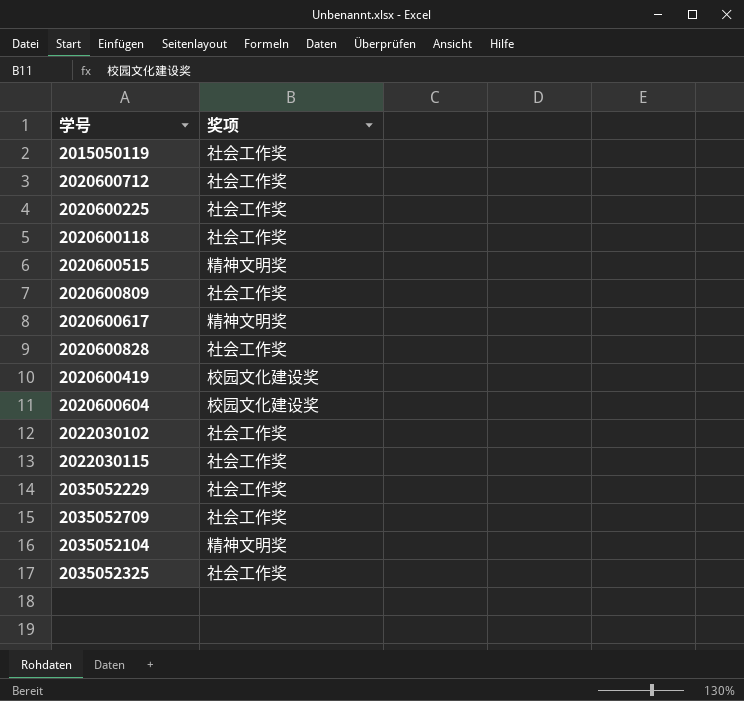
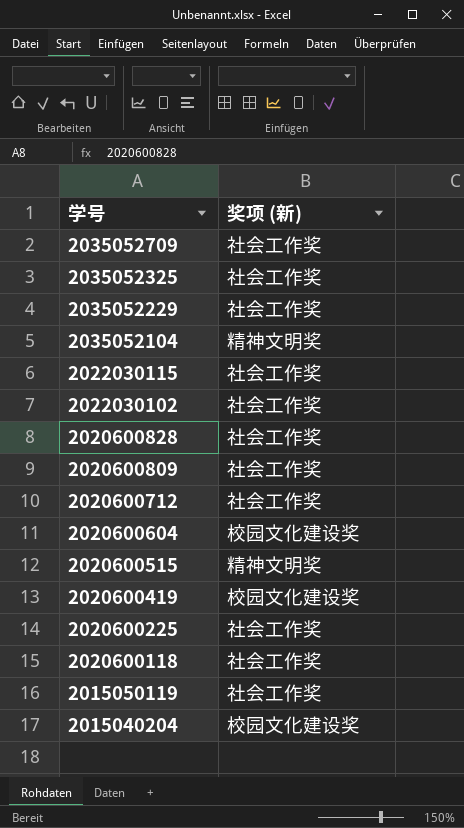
row order: none -> 学号 descending
column name: 奖项 -> 奖项 (新)
row 2020600617: 精神文明奖 -> none
row 2015040204: none -> 校园文化建设奖

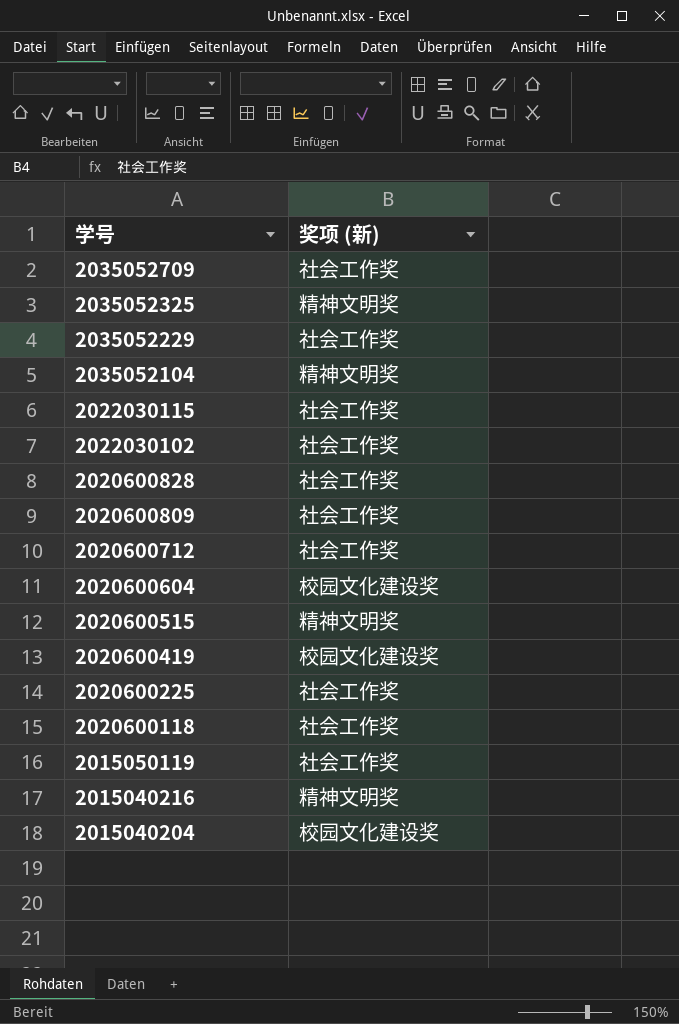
2035052325 | 奖项 (新): 社会工作奖 -> 精神文明奖
row 2015040216: none -> 精神文明奖

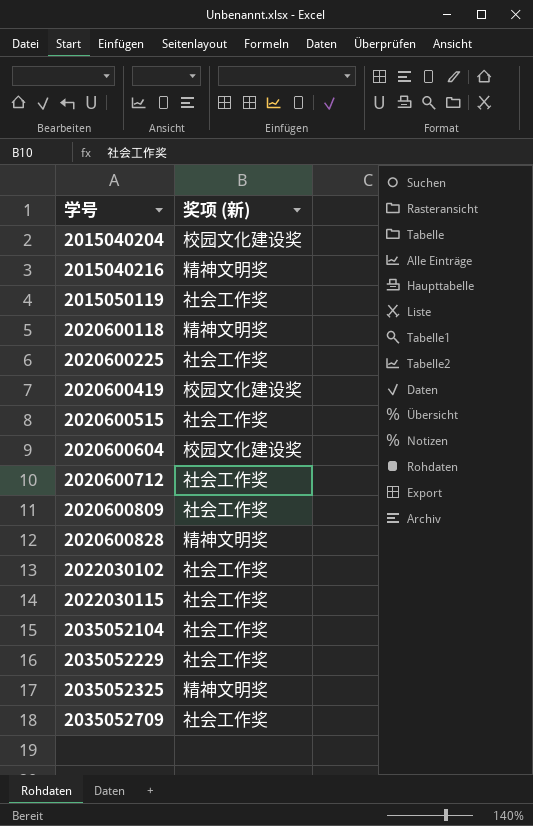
row order: 学号 descending -> 学号 ascending
2020600118 | 奖项 (新): 社会工作奖 -> 精神文明奖
2020600515 | 奖项 (新): 精神文明奖 -> 社会工作奖
2020600828 | 奖项 (新): 社会工作奖 -> 精神文明奖
2035052104 | 奖项 (新): 精神文明奖 -> 社会工作奖

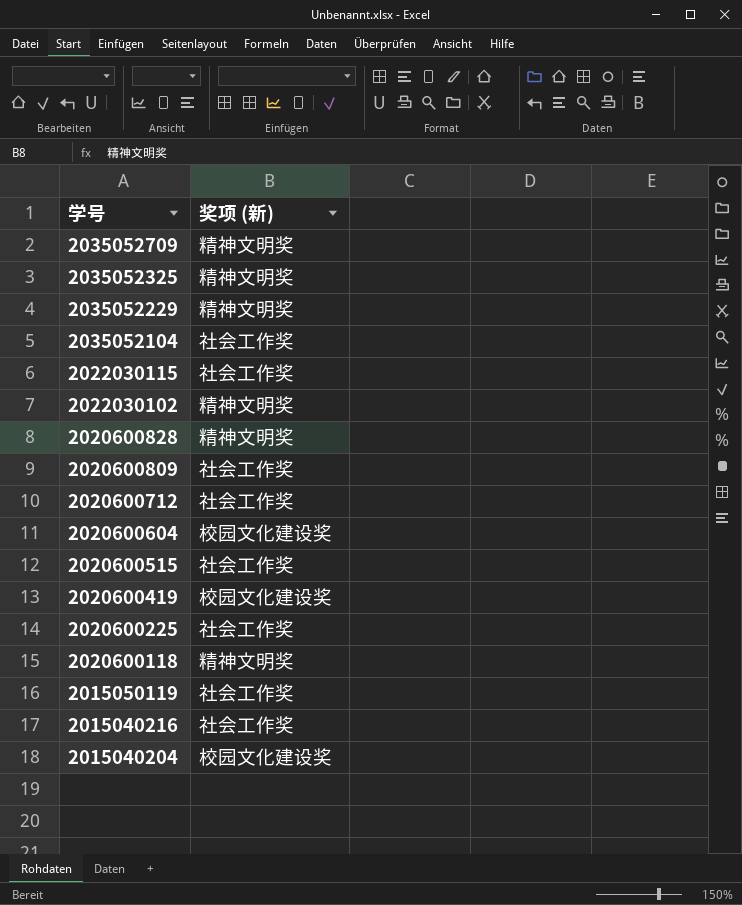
row order: 学号 ascending -> 学号 descending
2035052709 | 奖项 (新): 社会工作奖 -> 精神文明奖
2035052229 | 奖项 (新): 社会工作奖 -> 精神文明奖
2022030102 | 奖项 (新): 社会工作奖 -> 精神文明奖
2015040216 | 奖项 (新): 精神文明奖 -> 社会工作奖

